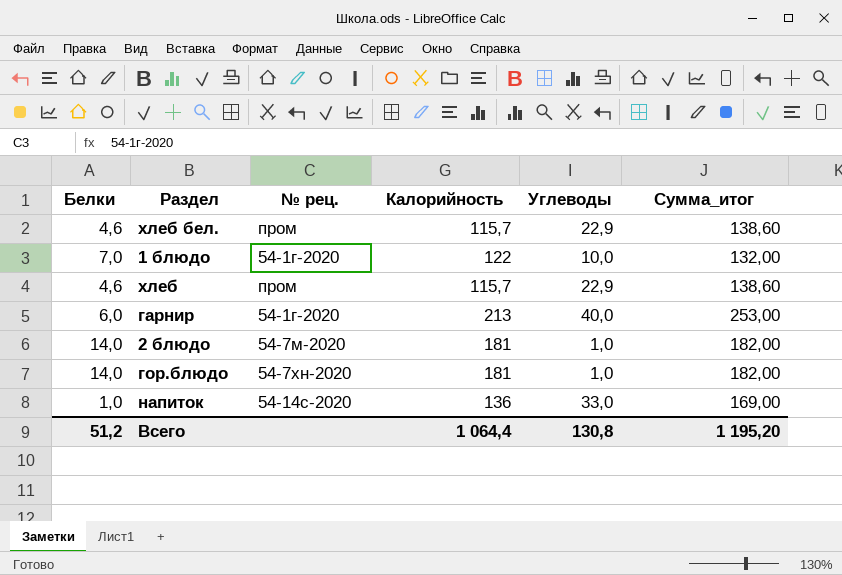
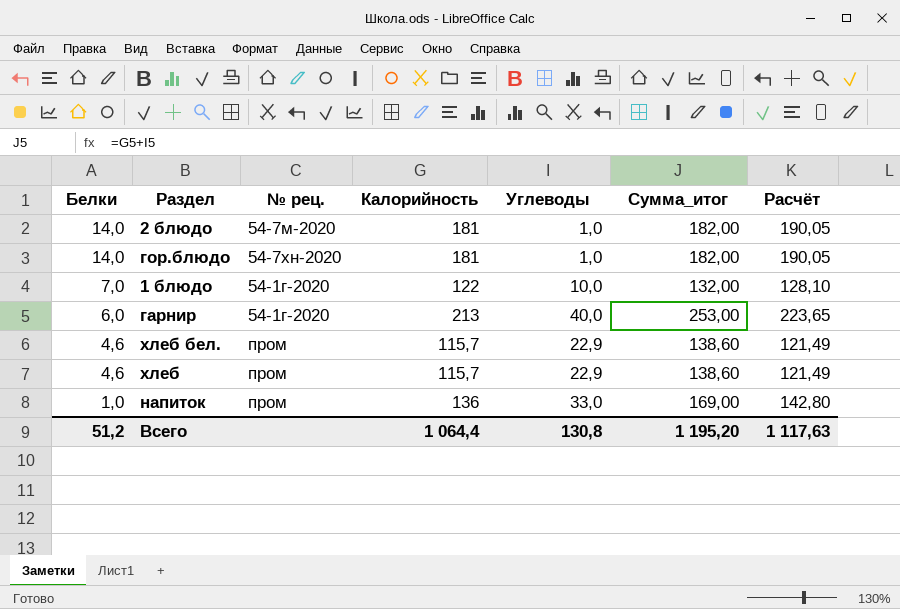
row order: none -> Белки descending
column Расчёт | formula: none -> [Калорийность] * 1,05
напиток | № рец.: 54-14с-2020 -> пром

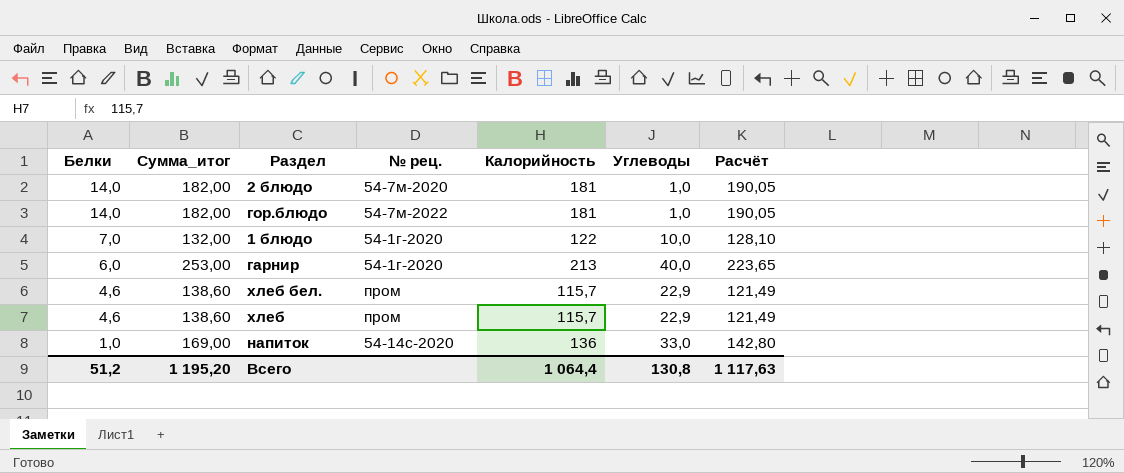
column Сумма_итог | position: 6 -> 2
гор.блюдо | № рец.: 54-7хн-2020 -> 54-7м-2022
напиток | № рец.: пром -> 54-14с-2020

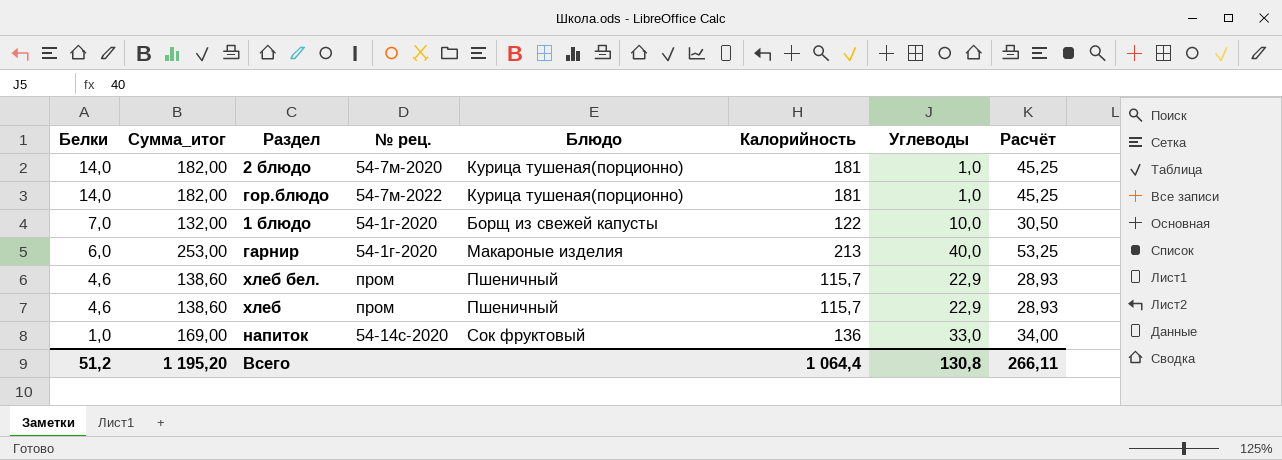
column Блюдо | position: none -> 5
column Расчёт | formula: [Калорийность] * 1,05 -> [Калорийность] * 0,25
Всего | Расчёт: 1 117,63 -> 266,11

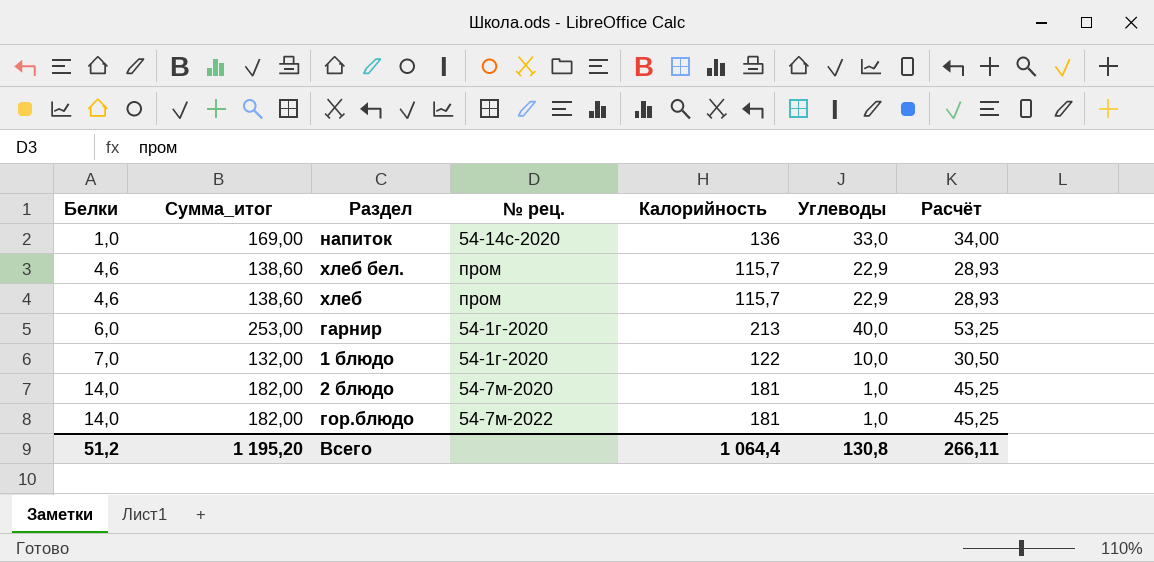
row order: Белки descending -> Белки ascending
column Блюдо | position: 5 -> none

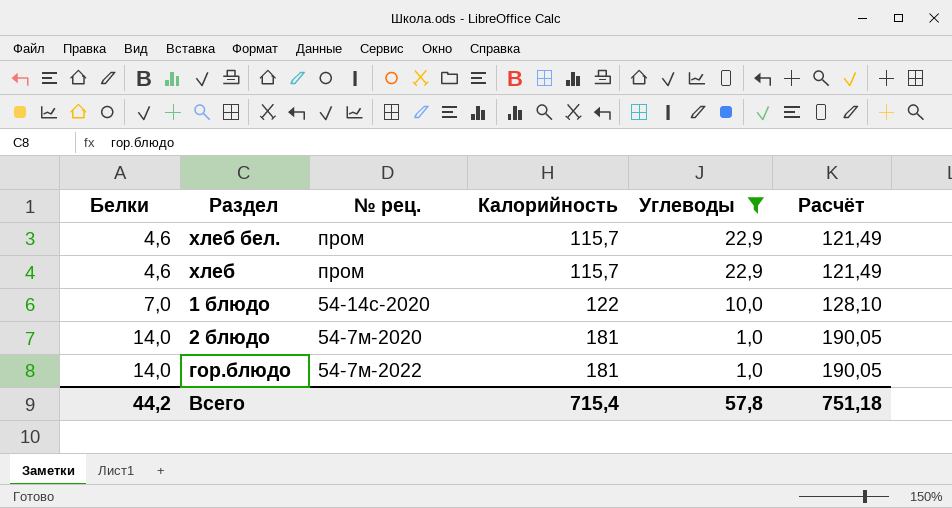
filter: none -> Углеводы <= 22,9
column Сумма_итог | formula: [Калорийность] + [Углеводы] -> none
column Расчёт | formula: [Калорийность] * 0,25 -> [Калорийность] * 1,05
1 блюдо | № рец.: 54-1г-2020 -> 54-14с-2020
Всего | Белки: 51,2 -> 44,2
Всего | Калорийность: 1 064,4 -> 715,4
Всего | Углеводы: 130,8 -> 57,8
Всего | Расчёт: 266,11 -> 751,18

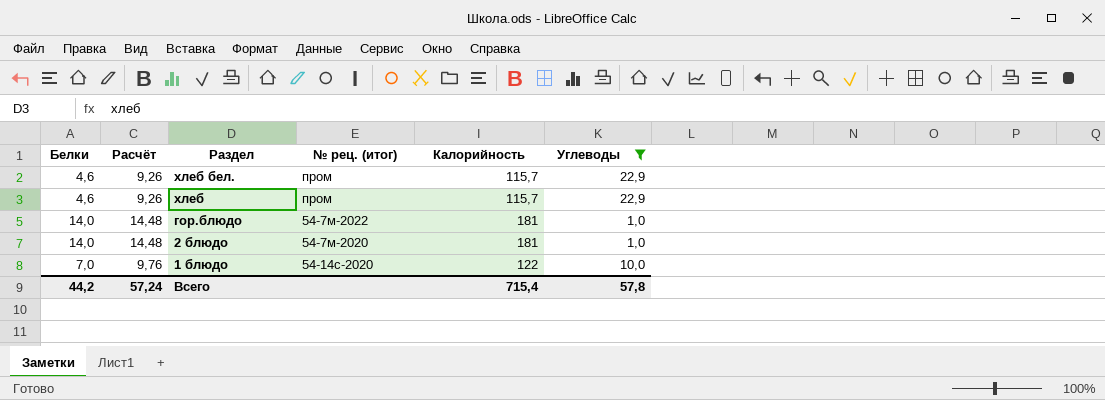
row order: Белки ascending -> Раздел descending
column Расчёт | formula: [Калорийность] * 1,05 -> [Калорийность] * 0,08
column Расчёт | position: 6 -> 2
column name: № рец. -> № рец. (итог)
Всего | Расчёт: 751,18 -> 57,24

